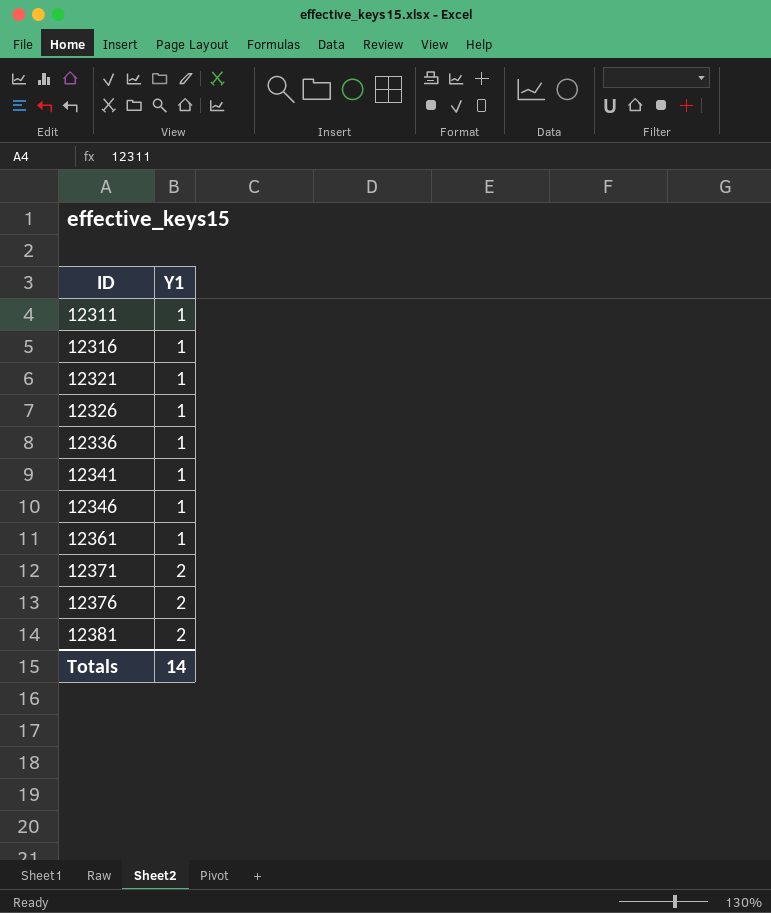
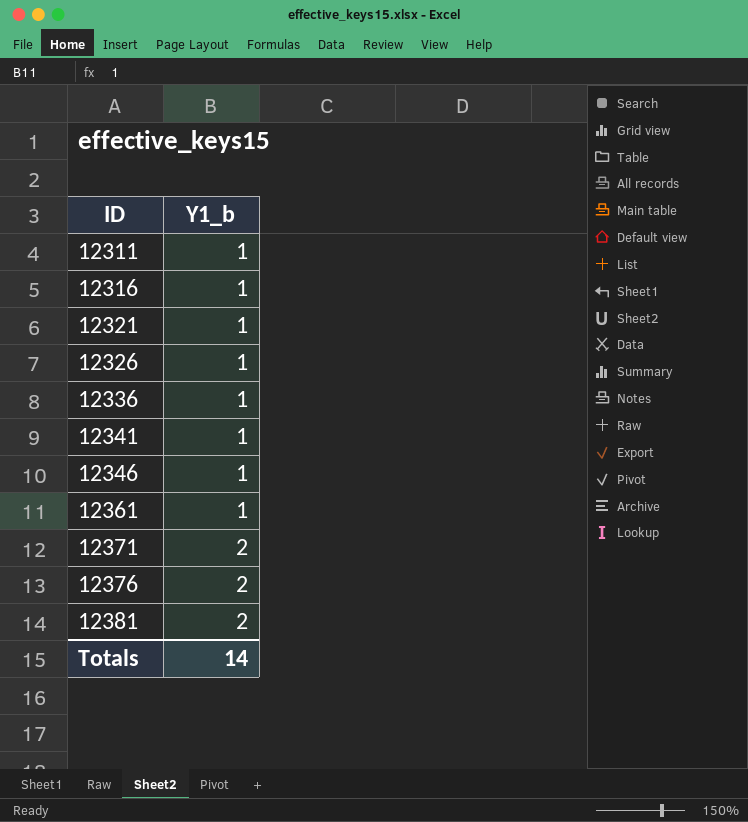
column name: Y1 -> Y1_b

